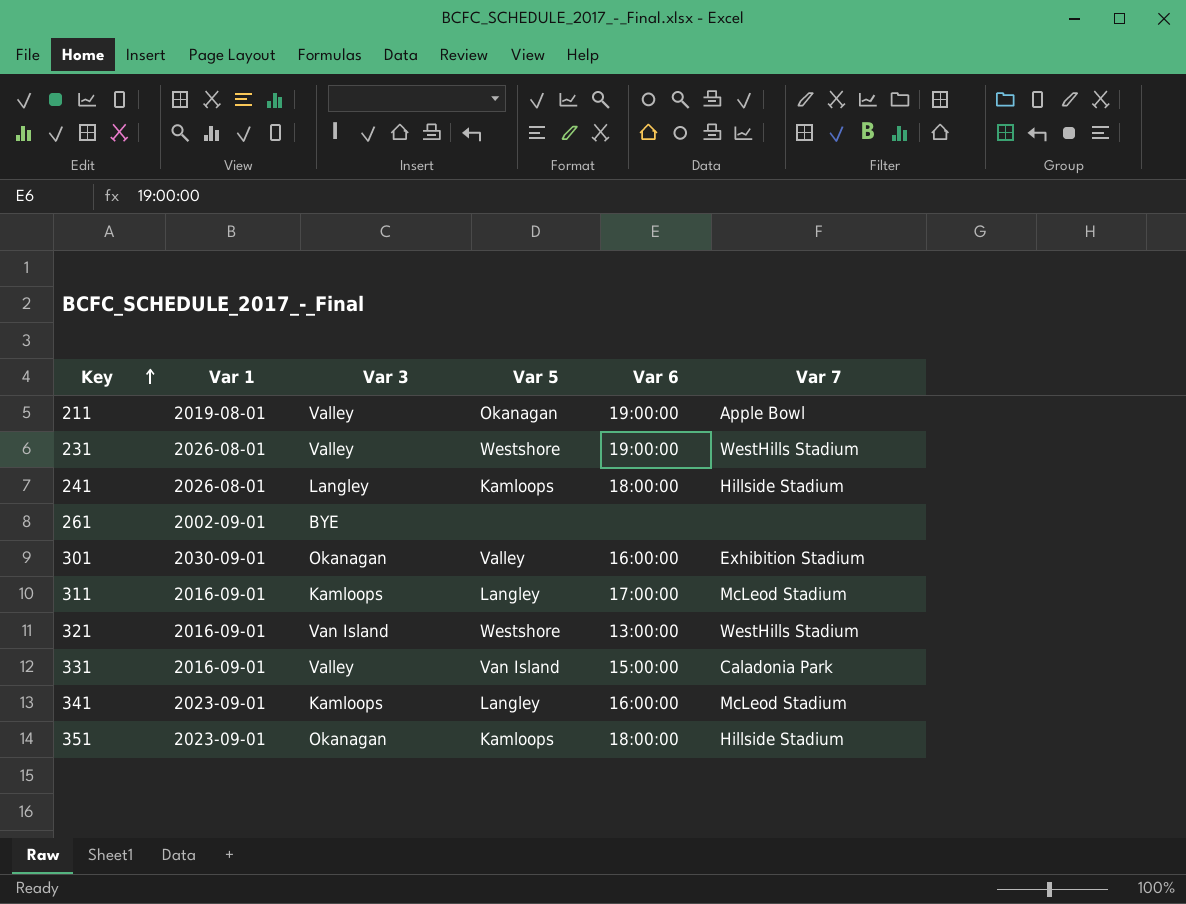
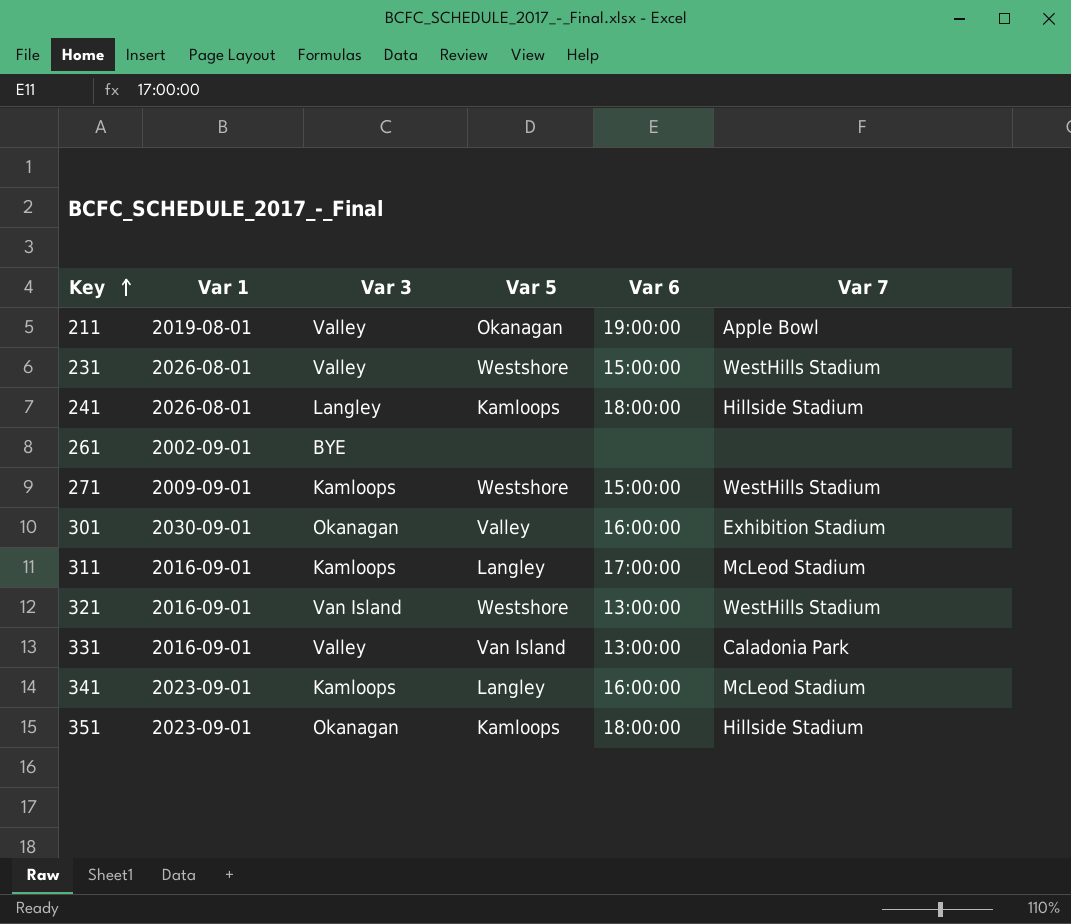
231 | Var 6: 19:00:00 -> 15:00:00
row 271: none -> 2009-09-01 | Kamloops | Westshore | 15:00:00 | WestHills Stadium
331 | Var 6: 15:00:00 -> 13:00:00

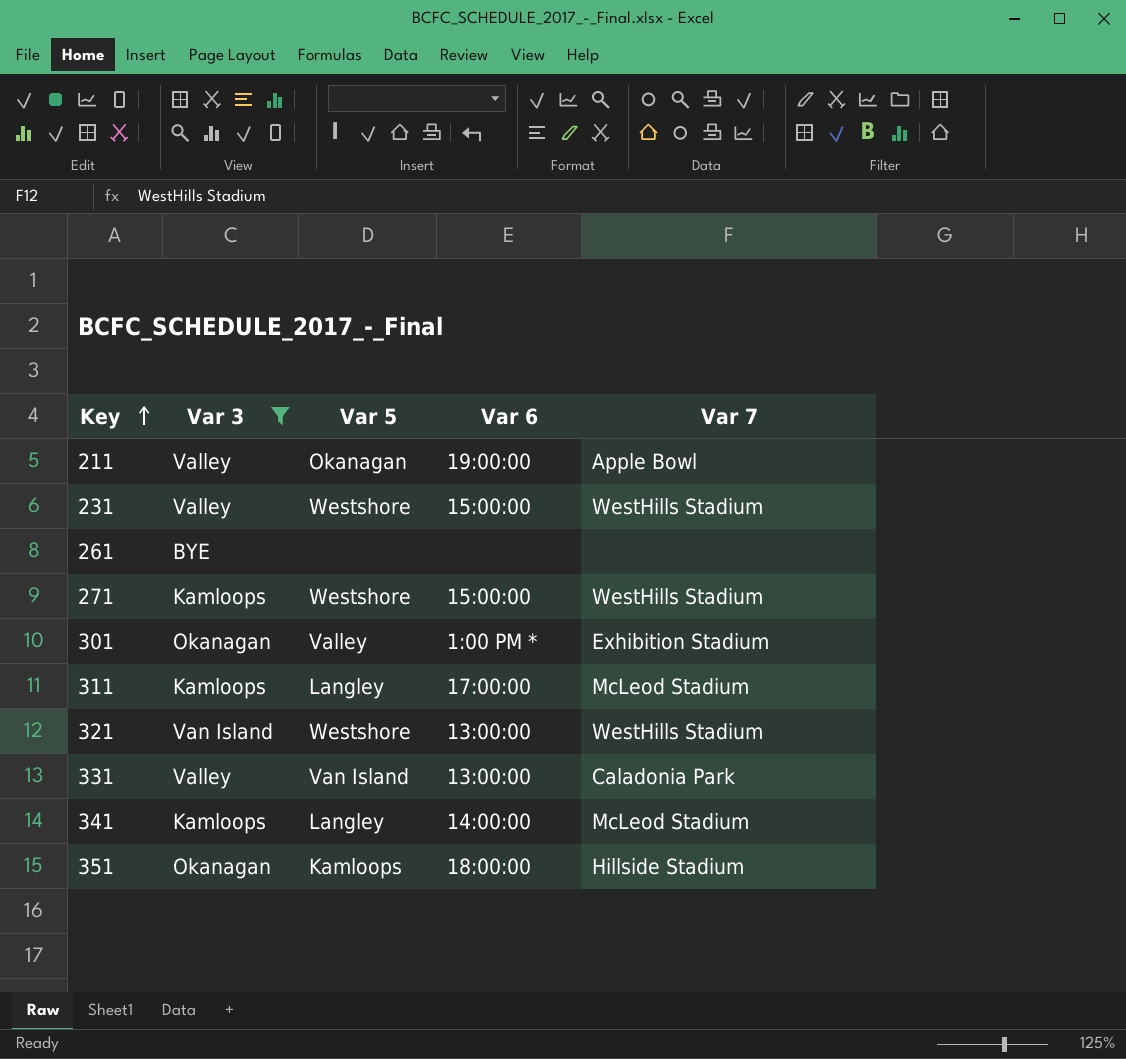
filter: none -> Var 3 != Langley
column Var 1 | position: 2 -> none
301 | Var 6: 16:00:00 -> 1:00 PM *
341 | Var 6: 16:00:00 -> 14:00:00

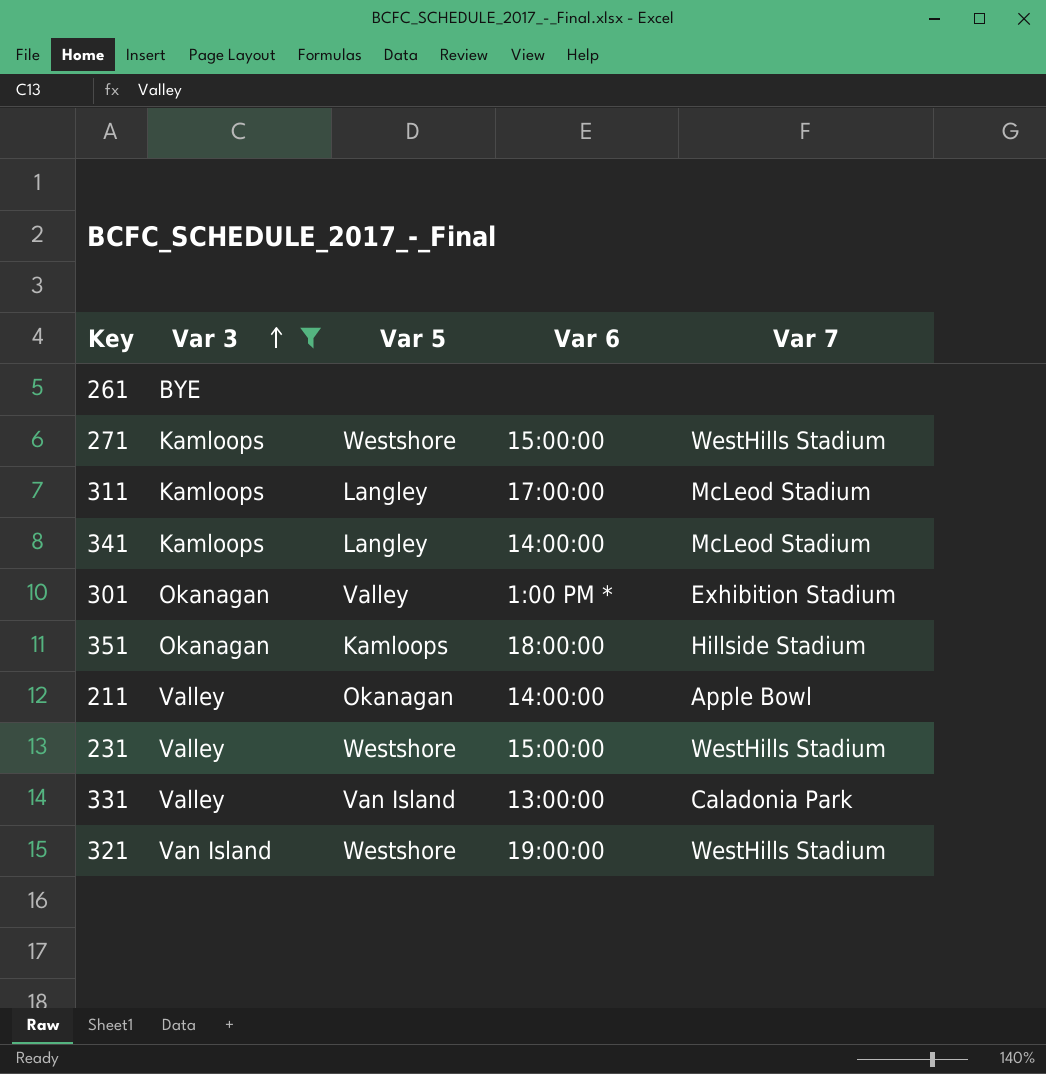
row order: Key ascending -> Var 3 ascending
211 | Var 6: 19:00:00 -> 14:00:00
321 | Var 6: 13:00:00 -> 19:00:00

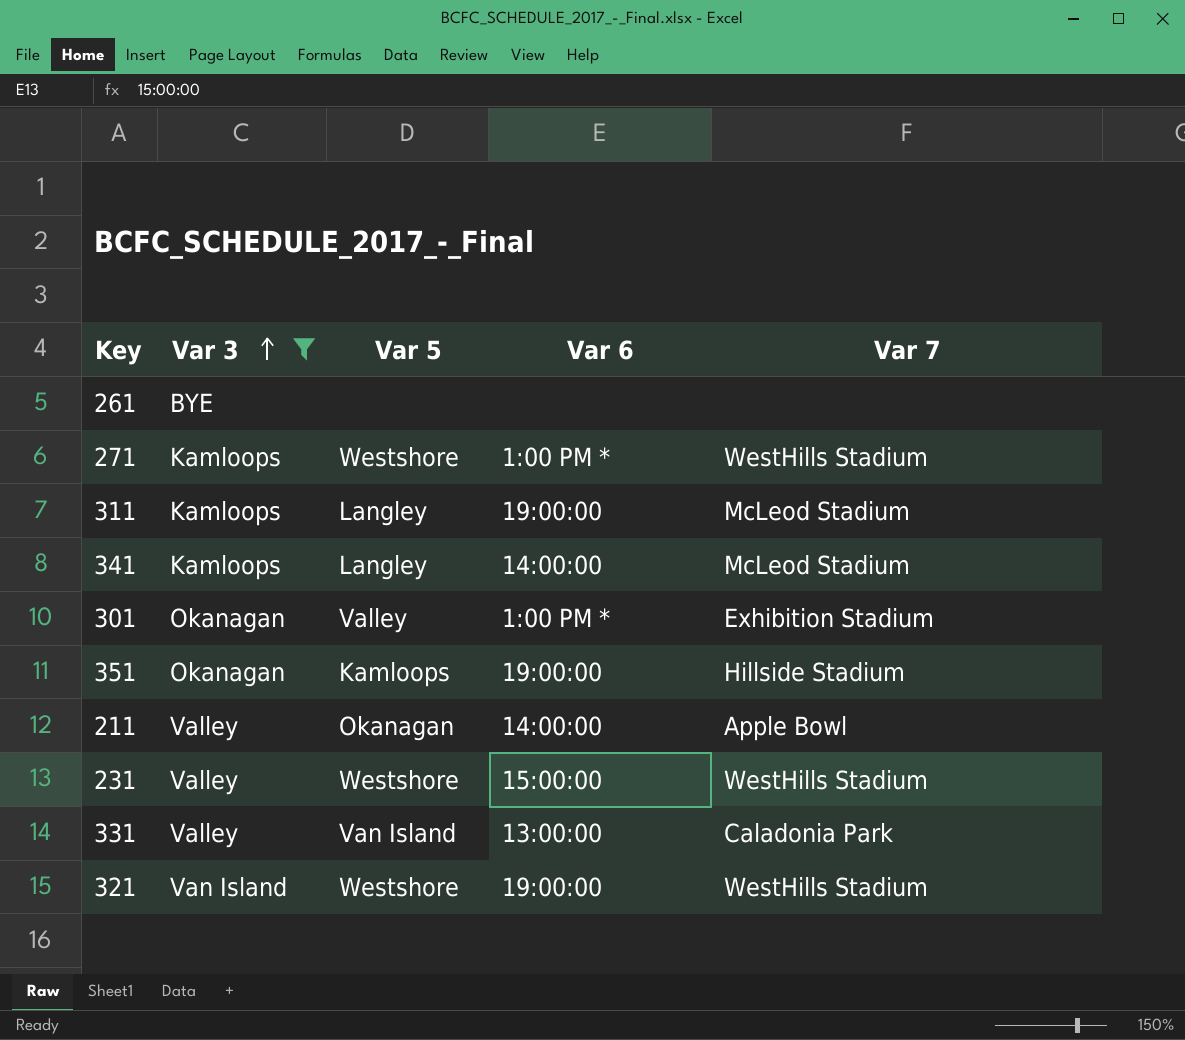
271 | Var 6: 15:00:00 -> 1:00 PM *
311 | Var 6: 17:00:00 -> 19:00:00
351 | Var 6: 18:00:00 -> 19:00:00

